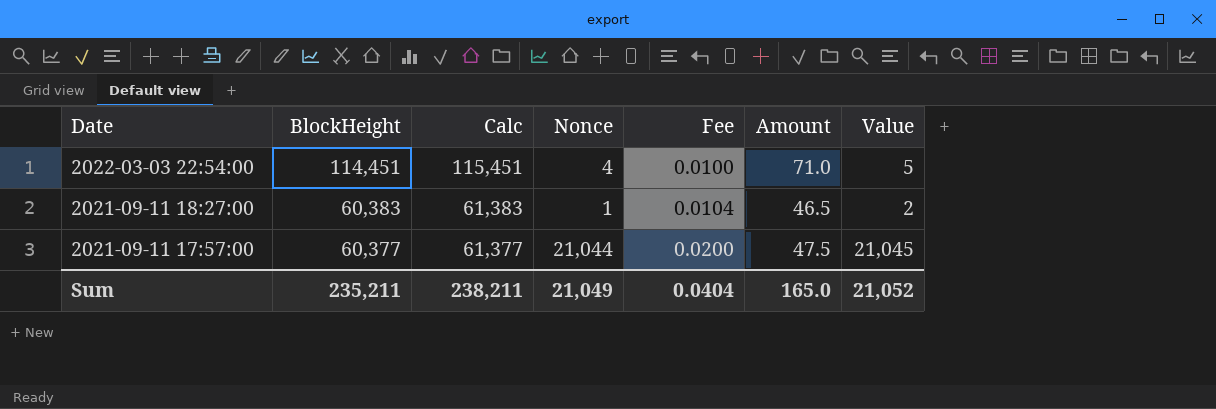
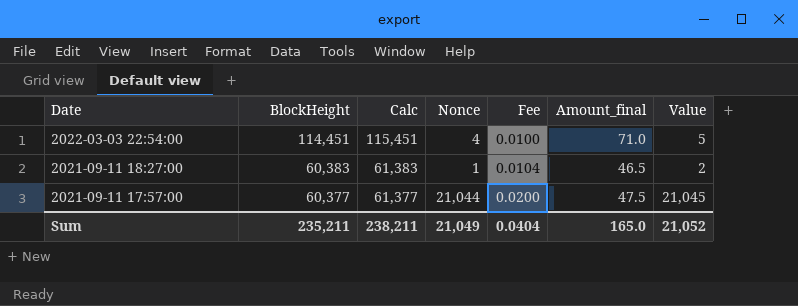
column name: Amount -> Amount_final

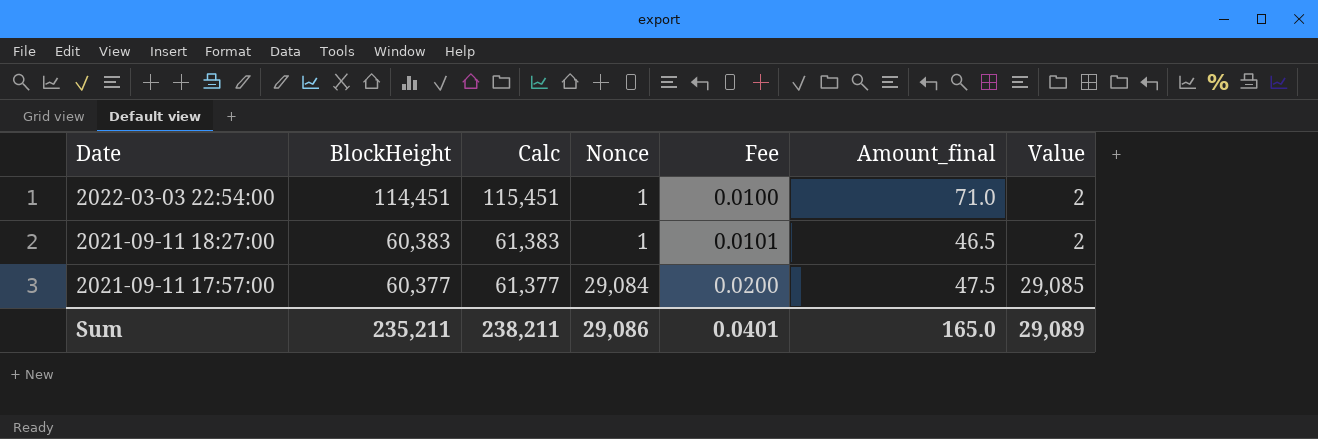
2022-03-03 22:54:00 | Nonce: 4 -> 1
2022-03-03 22:54:00 | Value: 5 -> 2
2021-09-11 18:27:00 | Fee: 0.0104 -> 0.0101
2021-09-11 17:57:00 | Nonce: 21,044 -> 29,084
2021-09-11 17:57:00 | Value: 21,045 -> 29,085
Sum | Nonce: 21,049 -> 29,086
Sum | Fee: 0.0404 -> 0.0401
Sum | Value: 21,052 -> 29,089

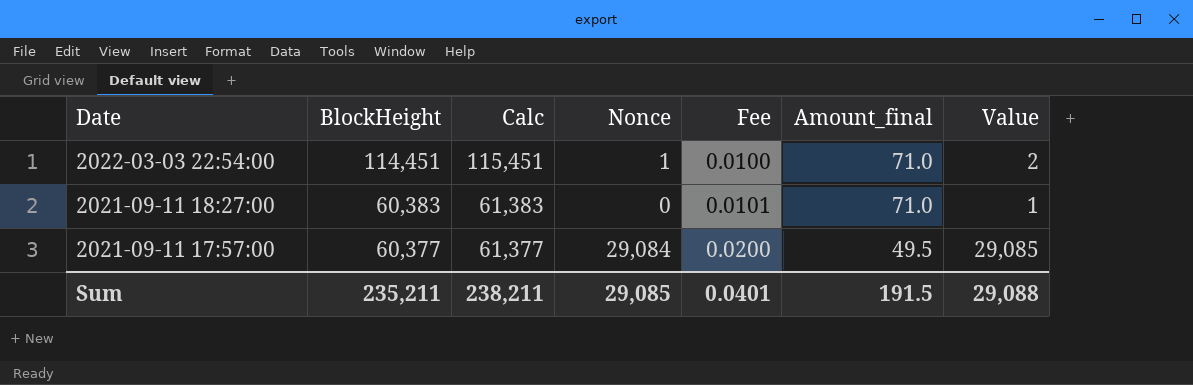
2021-09-11 18:27:00 | Nonce: 1 -> 0
2021-09-11 18:27:00 | Amount_final: 46.5 -> 71.0
2021-09-11 18:27:00 | Value: 2 -> 1
2021-09-11 17:57:00 | Amount_final: 47.5 -> 49.5
Sum | Nonce: 29,086 -> 29,085
Sum | Amount_final: 165.0 -> 191.5
Sum | Value: 29,089 -> 29,088

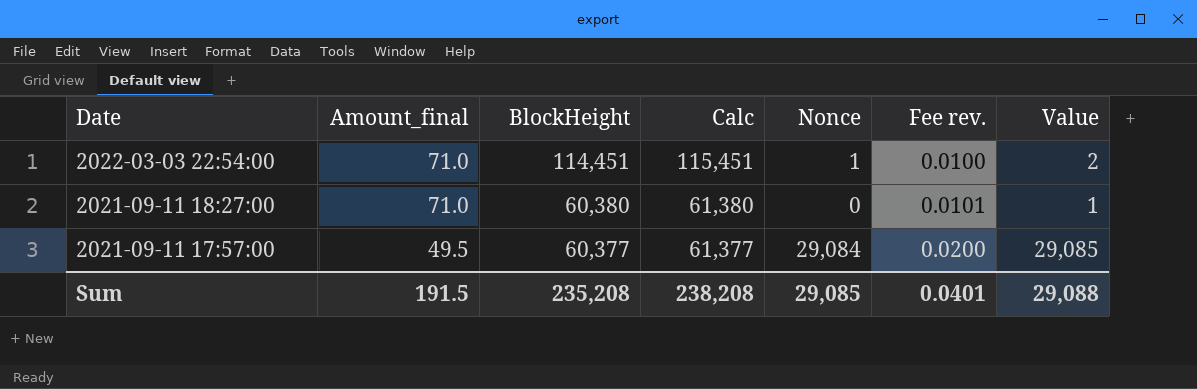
column Amount_final | position: 6 -> 2
column name: Fee -> Fee rev.
2021-09-11 18:27:00 | BlockHeight: 60,383 -> 60,380
2021-09-11 18:27:00 | Calc: 61,383 -> 61,380
Sum | BlockHeight: 235,211 -> 235,208
Sum | Calc: 238,211 -> 238,208

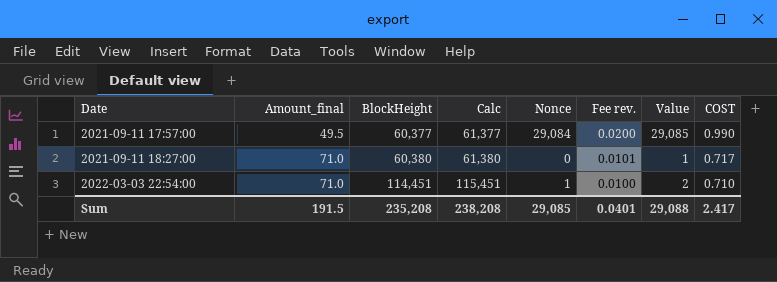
row order: Date descending -> Date ascending
column COST | formula: none -> [Amount_final] * [Fee rev.]

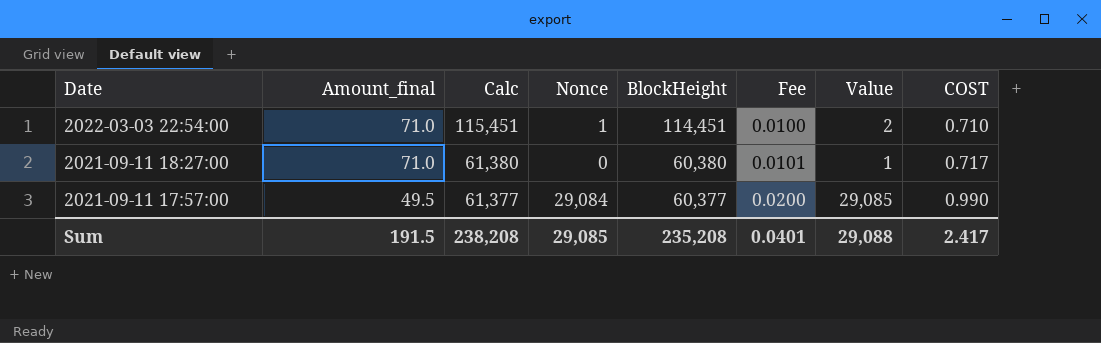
row order: Date ascending -> Date descending
column BlockHeight | position: 3 -> 5
column name: Fee rev. -> Fee

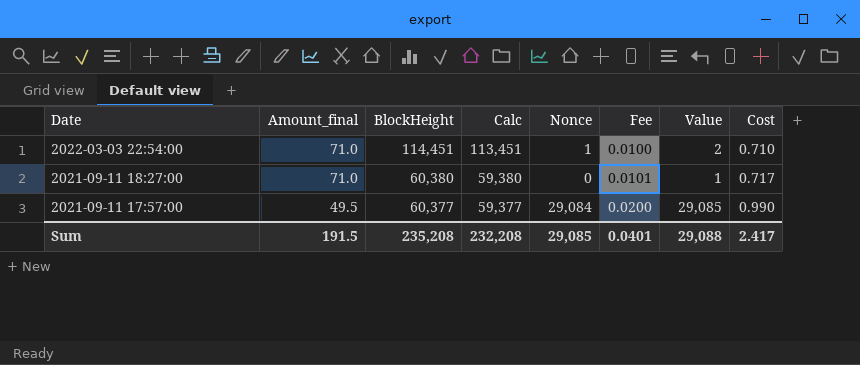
column BlockHeight | position: 5 -> 3
column Calc | formula: [BlockHeight] + 1000 -> [BlockHeight] - 1000
column name: COST -> Cost
Sum | Calc: 238,208 -> 232,208

